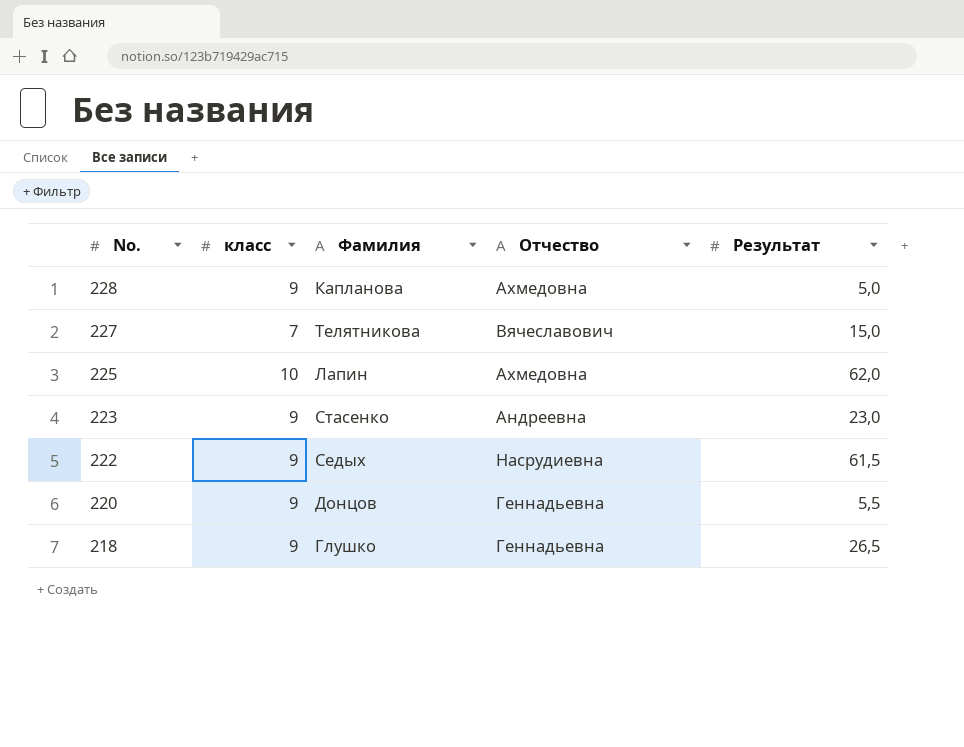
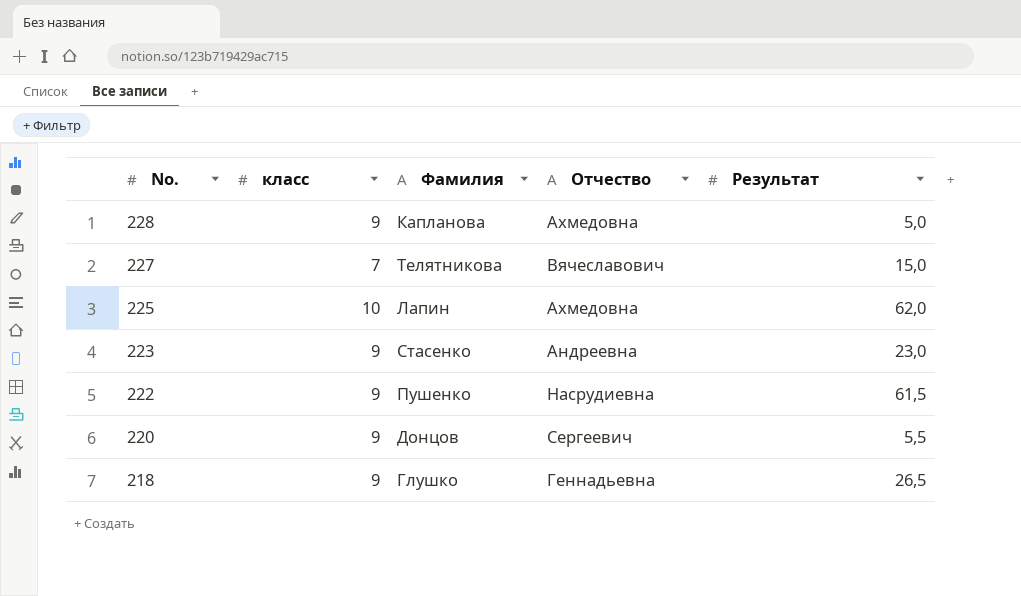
222 | Фамилия: Седых -> Пушенко
220 | Отчество: Геннадьевна -> Сергеевич

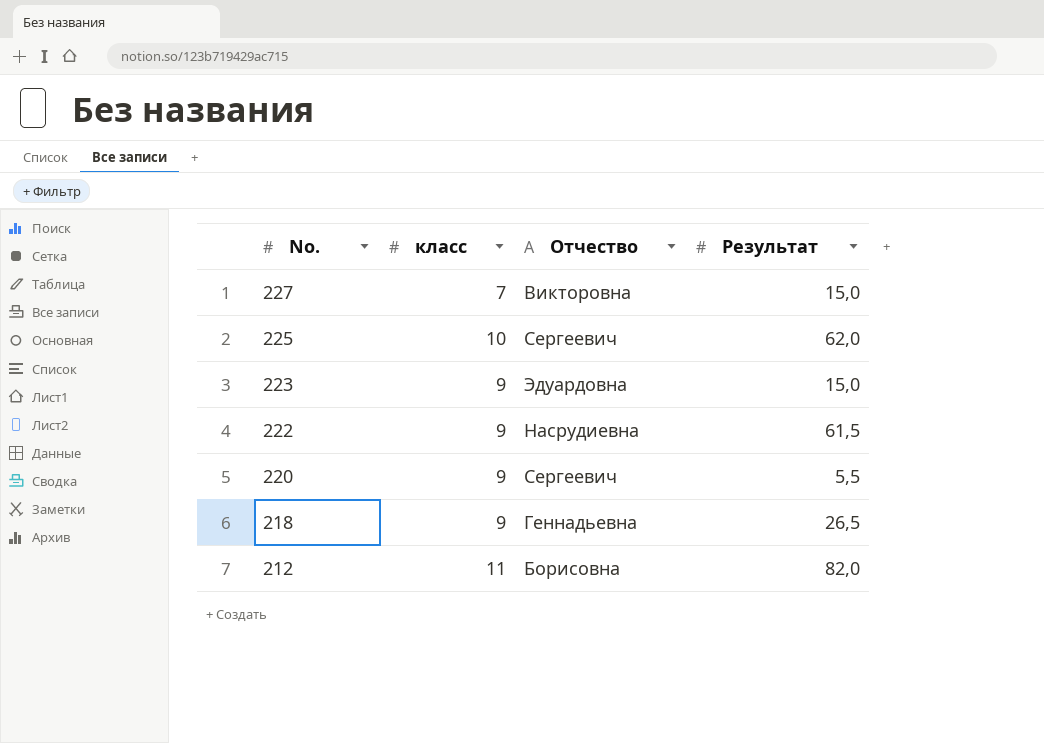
column Фамилия | position: 3 -> none
row 228: 9 | Капланова | Ахмедовна | 5,0 -> none
227 | Отчество: Вячеславович -> Викторовна
225 | Отчество: Ахмедовна -> Сергеевич
223 | Отчество: Андреевна -> Эдуардовна
223 | Результат: 23,0 -> 15,0
row 212: none -> 11 | Борисовна | 82,0

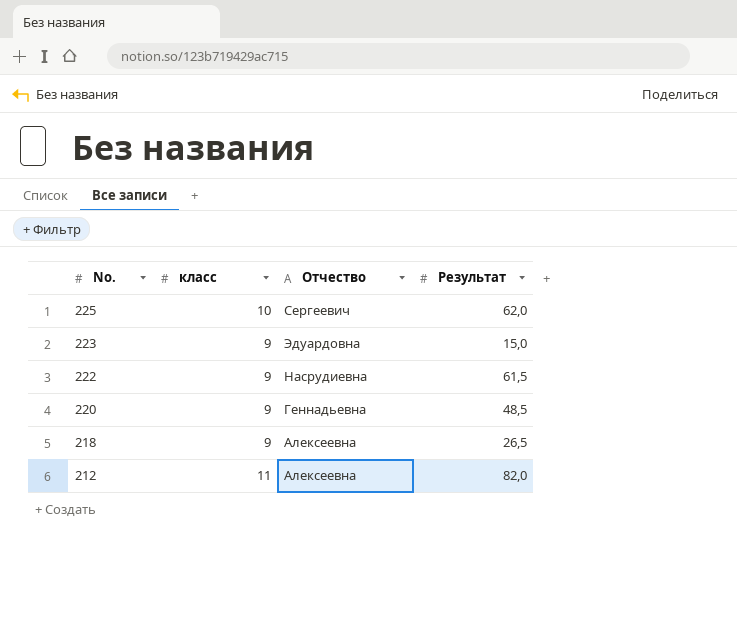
row 227: 7 | Викторовна | 15,0 -> none
220 | Отчество: Сергеевич -> Геннадьевна
220 | Результат: 5,5 -> 48,5
218 | Отчество: Геннадьевна -> Алексеевна
212 | Отчество: Борисовна -> Алексеевна

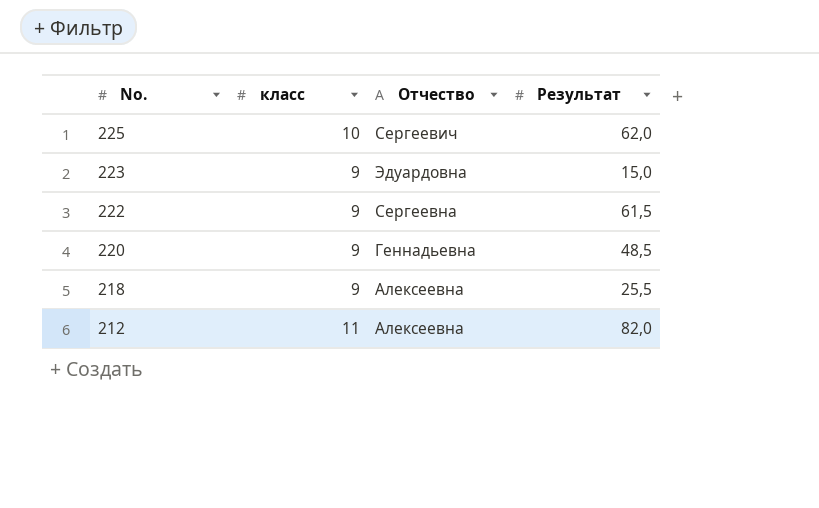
222 | Отчество: Насрудиевна -> Сергеевна
218 | Результат: 26,5 -> 25,5

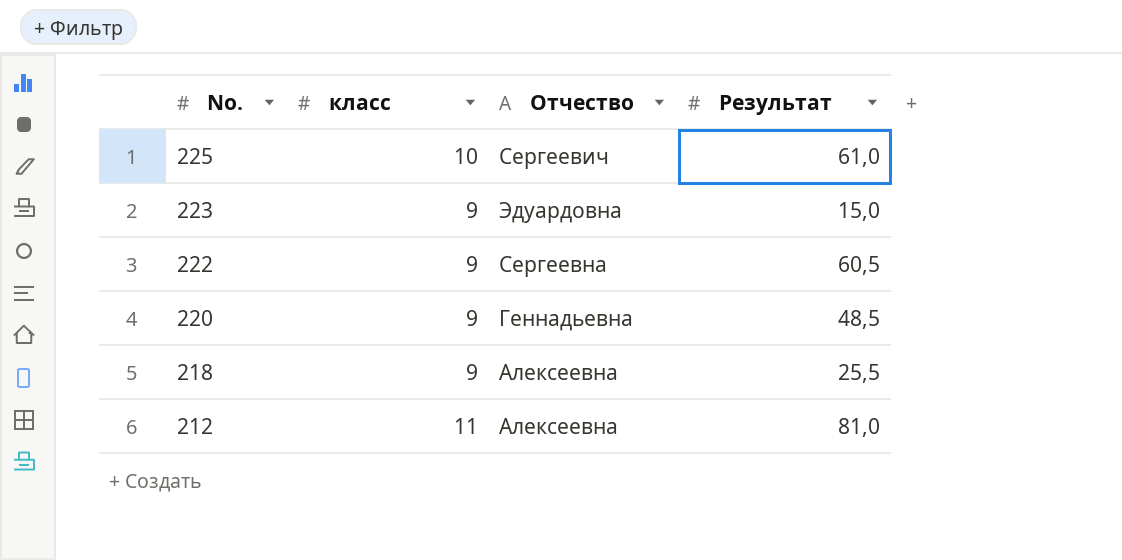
225 | Результат: 62,0 -> 61,0
222 | Результат: 61,5 -> 60,5
212 | Результат: 82,0 -> 81,0

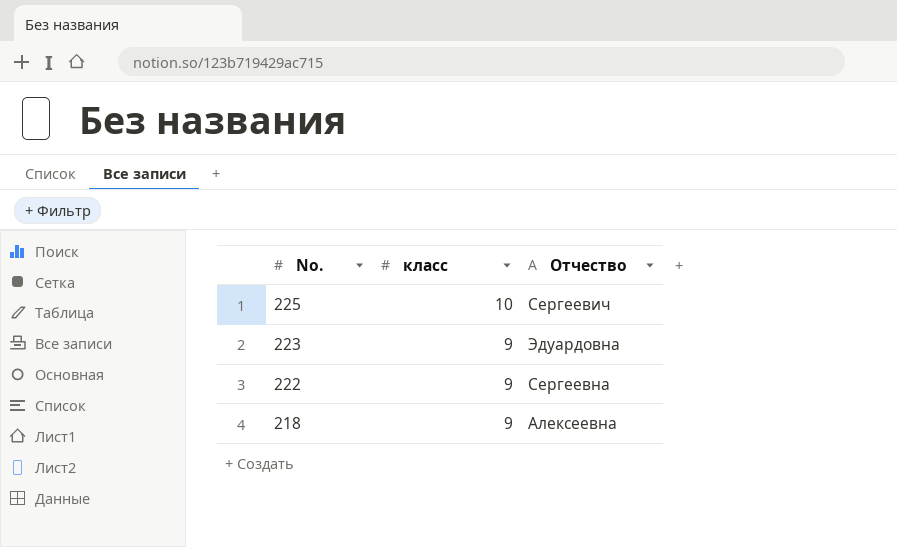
column Результат | position: 4 -> none
row 220: 9 | Геннадьевна | 48,5 -> none
row 212: 11 | Алексеевна | 81,0 -> none

